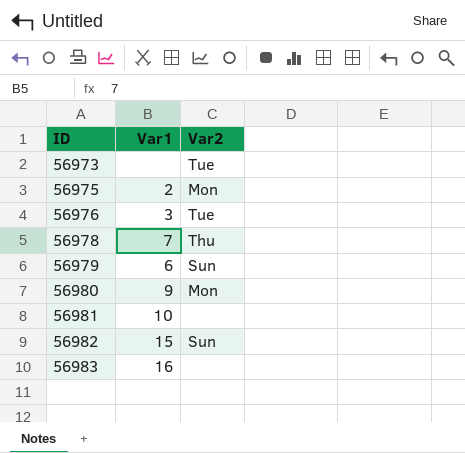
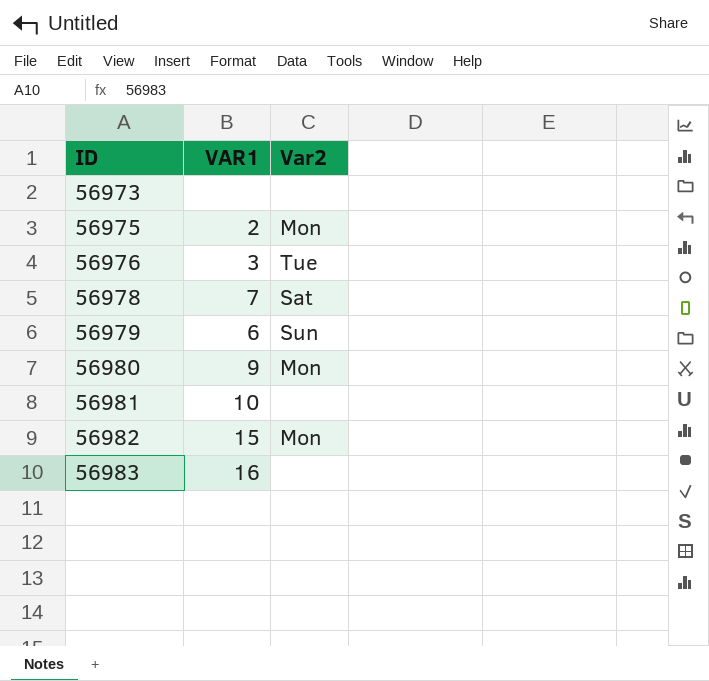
column name: Var1 -> VAR1
56973 | Var2: Tue -> none
56978 | Var2: Thu -> Sat
56982 | Var2: Sun -> Mon

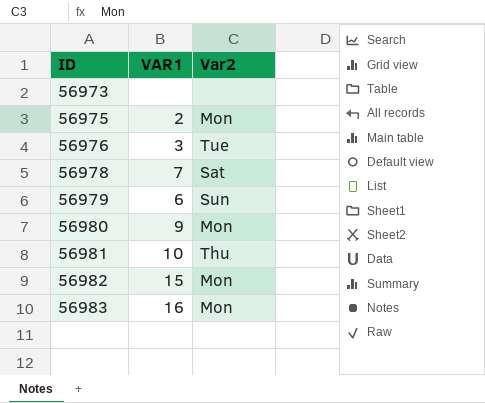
56981 | Var2: none -> Thu
56983 | Var2: none -> Mon

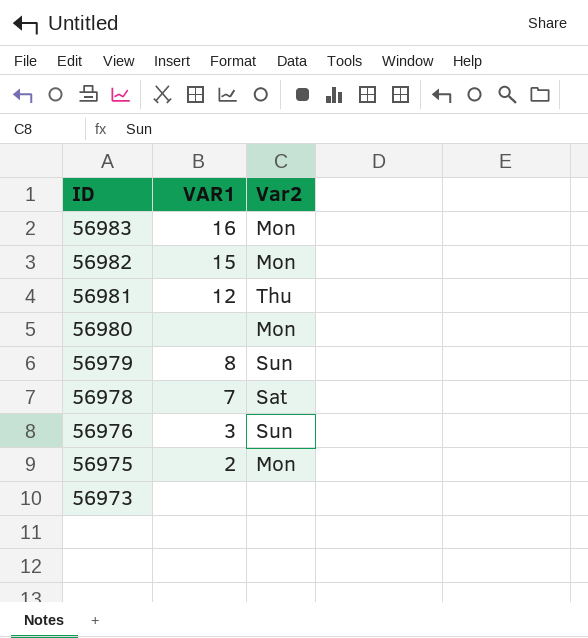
row order: ID ascending -> ID descending
56981 | VAR1: 10 -> 12
56980 | VAR1: 9 -> none
56979 | VAR1: 6 -> 8
56976 | Var2: Tue -> Sun

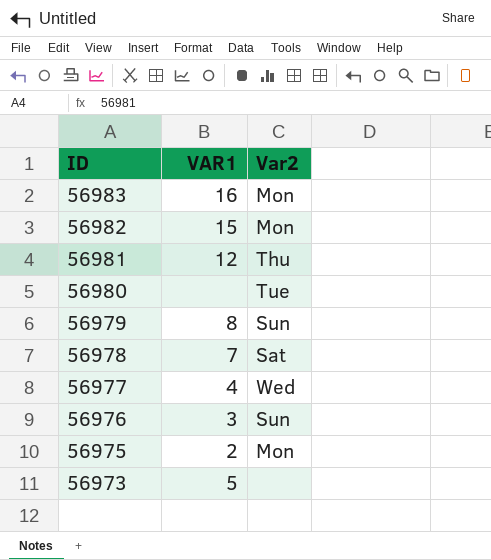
56980 | Var2: Mon -> Tue
row 56977: none -> 4 | Wed
56973 | VAR1: none -> 5

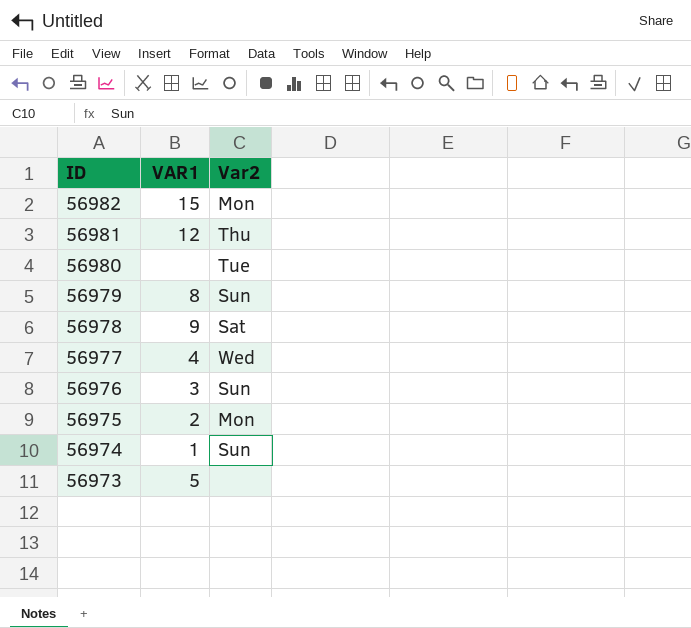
row 56983: 16 | Mon -> none
56978 | VAR1: 7 -> 9
row 56974: none -> 1 | Sun

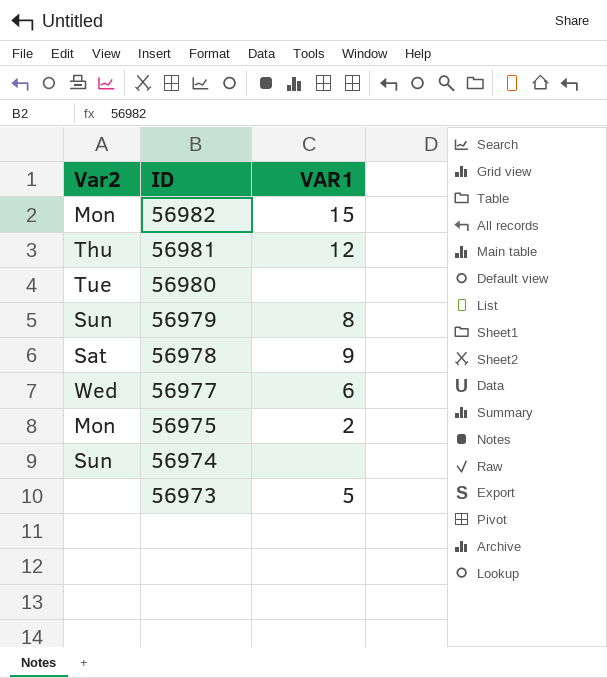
column Var2 | position: 3 -> 1
row 56976: 3 | Sun -> none
56977 | VAR1: 4 -> 6
56974 | VAR1: 1 -> none

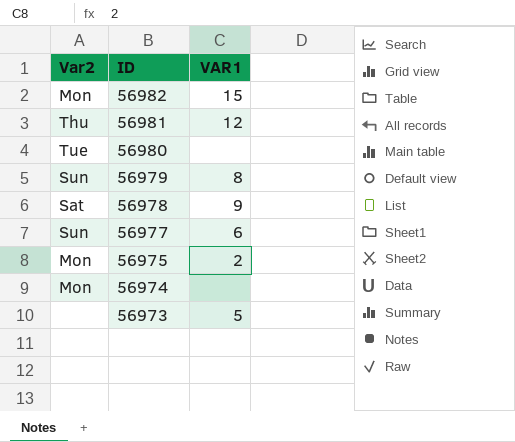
56977 | Var2: Wed -> Sun
56974 | Var2: Sun -> Mon

